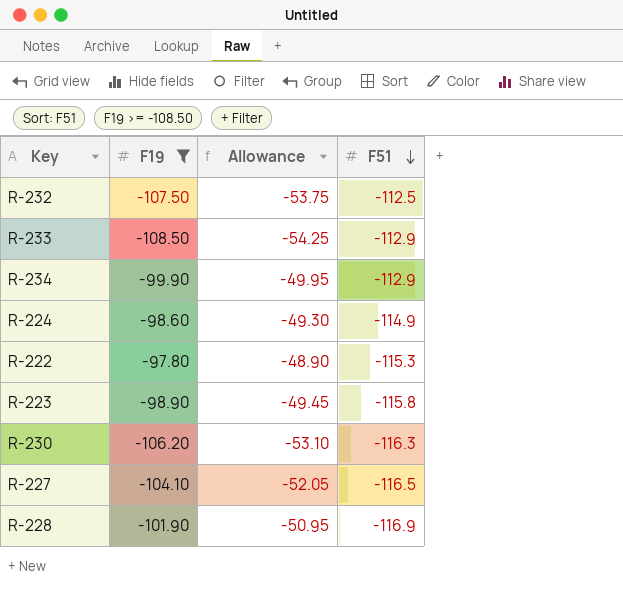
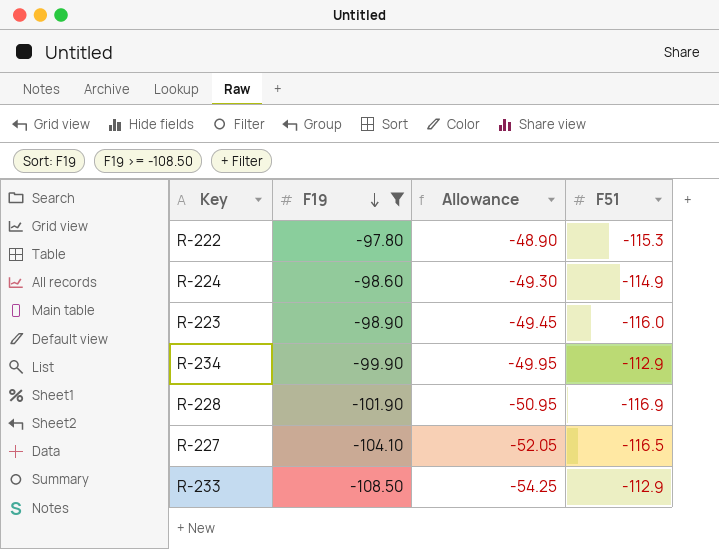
row order: F51 descending -> F19 descending
row R-232: -107.50 | -53.75 | -112.5 -> none
row R-230: -106.20 | -53.10 | -116.3 -> none
R-223 | F51: -115.8 -> -116.0

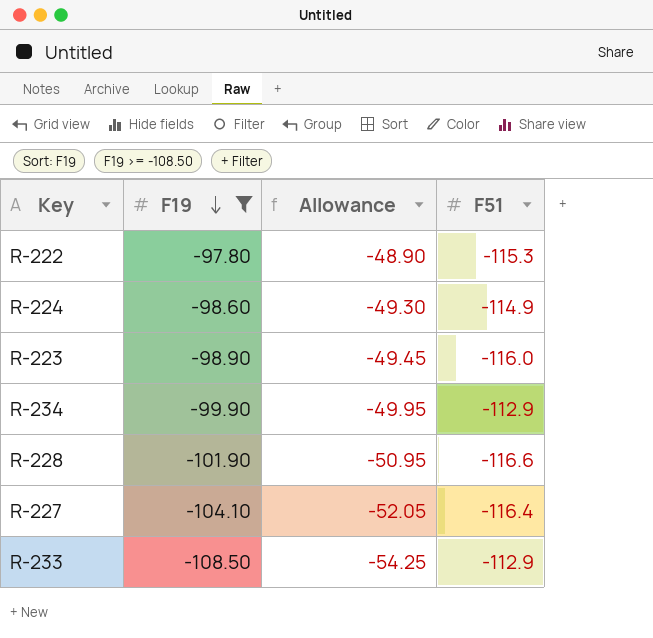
R-228 | F51: -116.9 -> -116.6
R-227 | F51: -116.5 -> -116.4

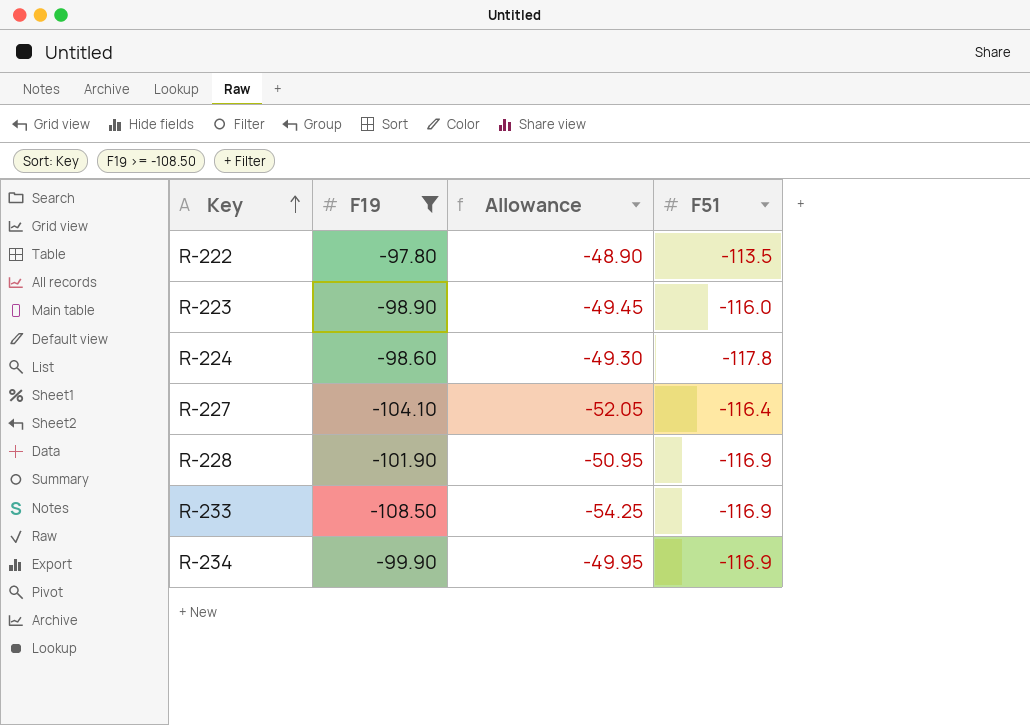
row order: F19 descending -> Key ascending
R-222 | F51: -115.3 -> -113.5
R-224 | F51: -114.9 -> -117.8
R-228 | F51: -116.6 -> -116.9
R-233 | F51: -112.9 -> -116.9
R-234 | F51: -112.9 -> -116.9

